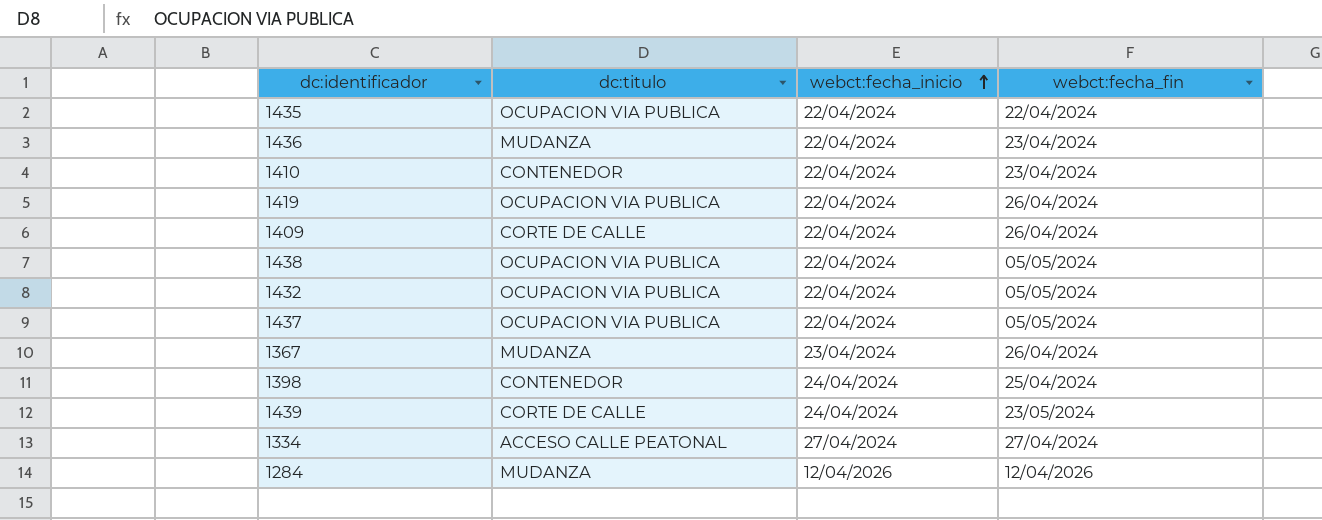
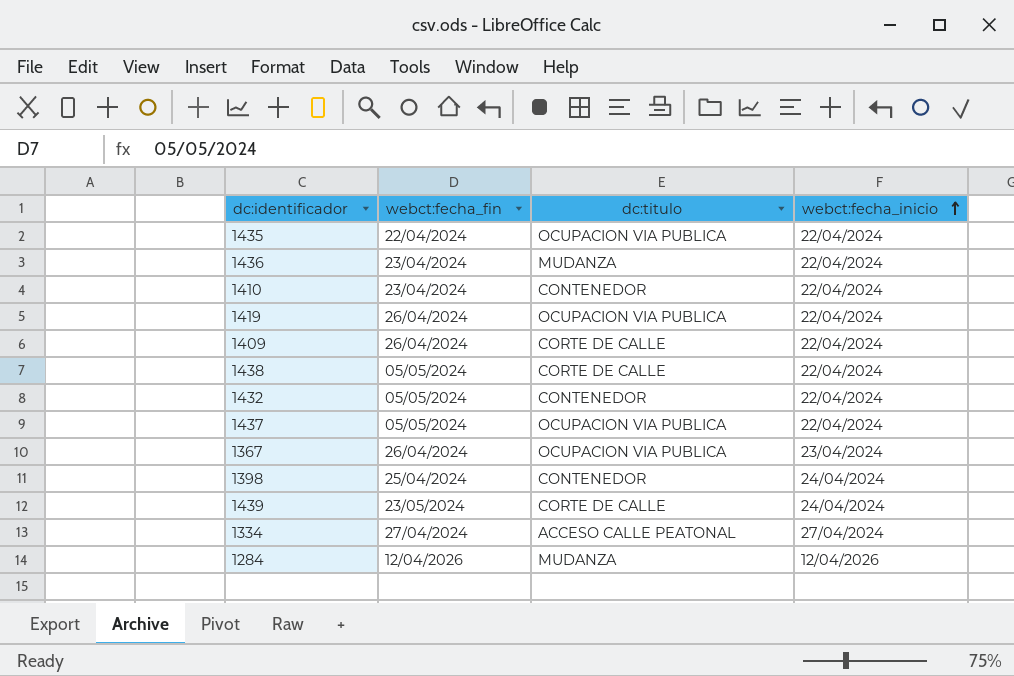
column webct:fecha_fin | position: 4 -> 2
1438 | dc:titulo: OCUPACION VIA PUBLICA -> CORTE DE CALLE
1432 | dc:titulo: OCUPACION VIA PUBLICA -> CONTENEDOR
1367 | dc:titulo: MUDANZA -> OCUPACION VIA PUBLICA

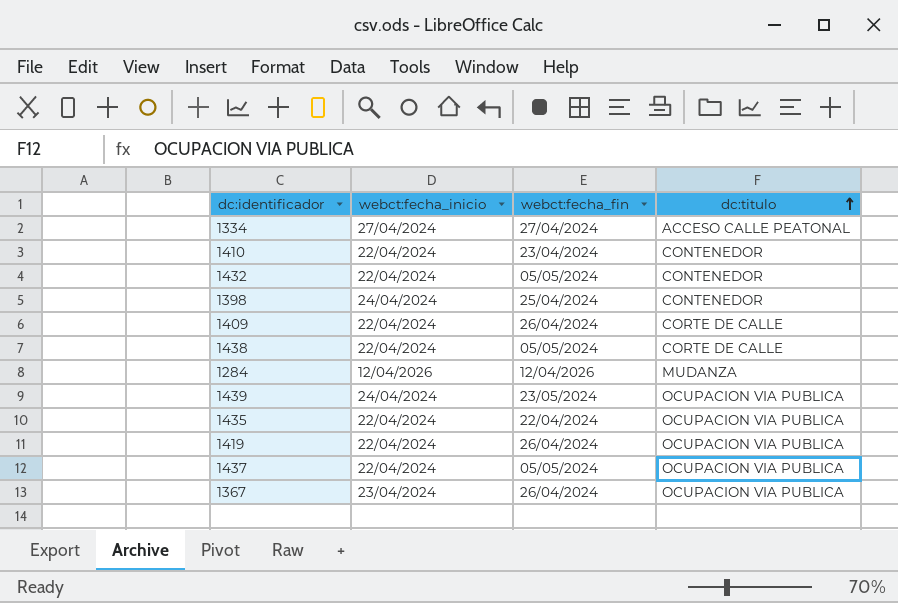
row order: webct:fecha_inicio ascending -> dc:titulo ascending
column webct:fecha_inicio | position: 4 -> 2
row 1436: 23/04/2024 | MUDANZA | 22/04/2024 -> none
1439 | dc:titulo: CORTE DE CALLE -> OCUPACION VIA PUBLICA

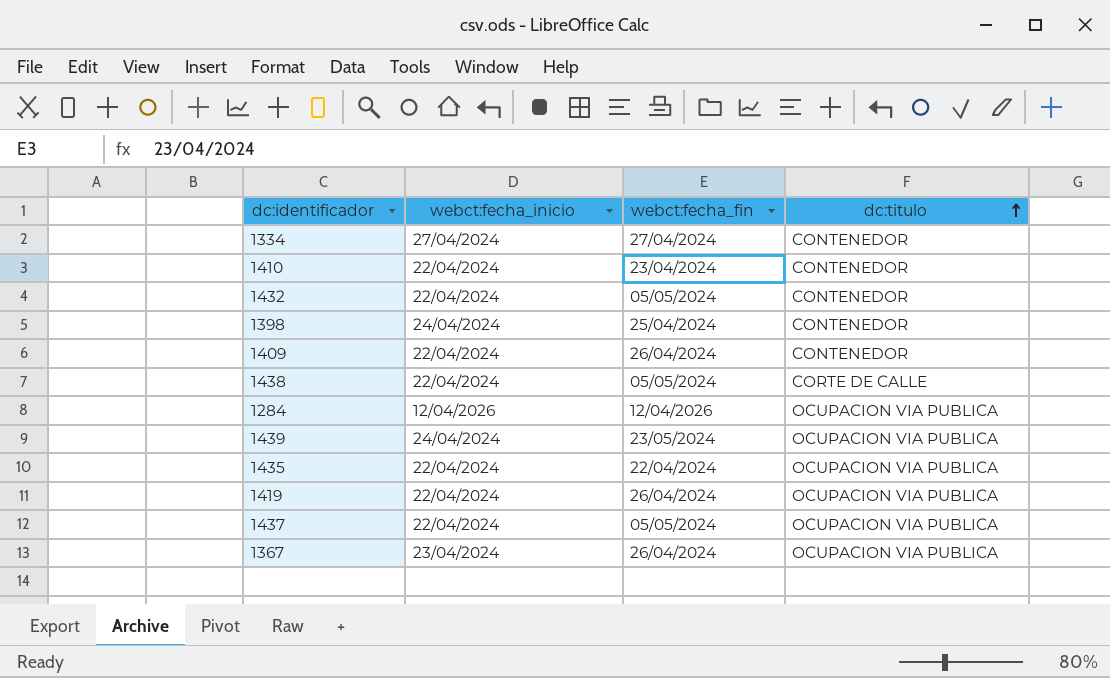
1334 | dc:titulo: ACCESO CALLE PEATONAL -> CONTENEDOR
1409 | dc:titulo: CORTE DE CALLE -> CONTENEDOR
1284 | dc:titulo: MUDANZA -> OCUPACION VIA PUBLICA

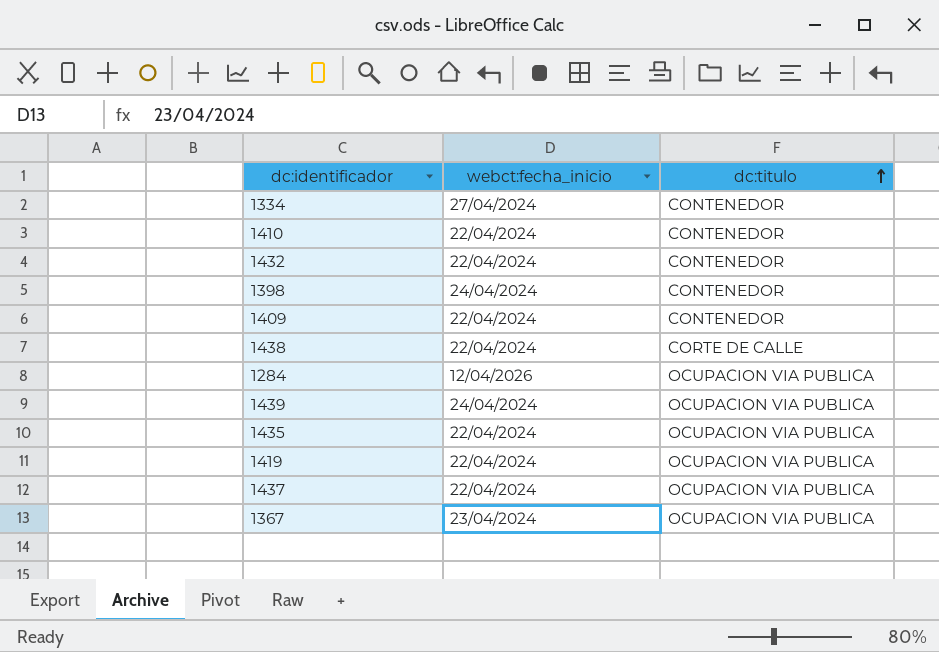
column webct:fecha_fin | position: 3 -> none

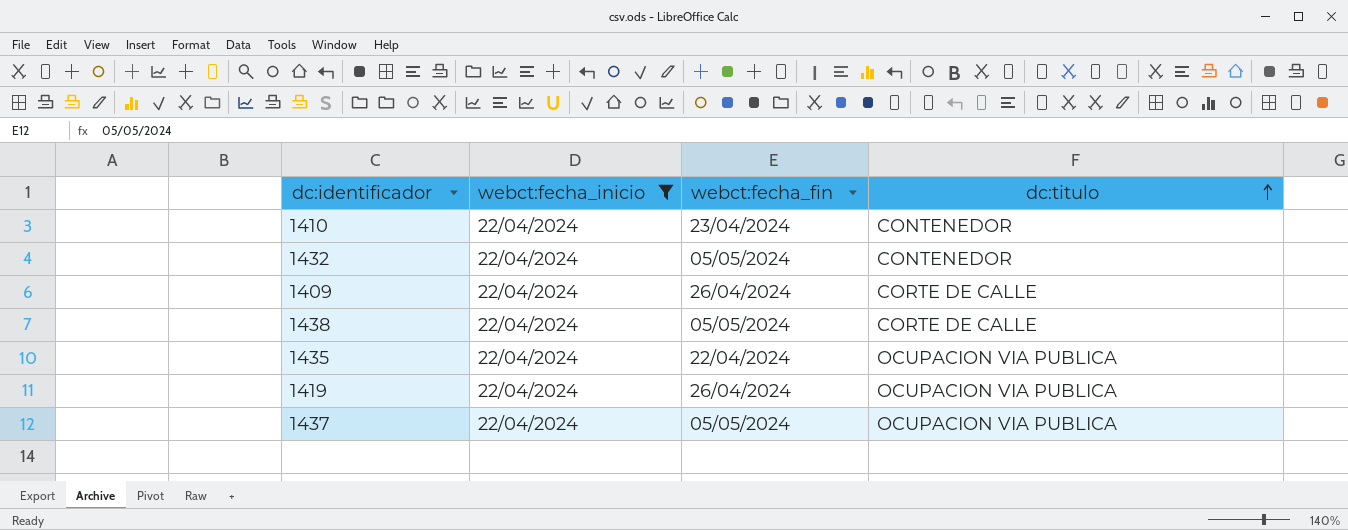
filter: none -> webct:fecha_inicio = 22/04/2024
column webct:fecha_fin | position: none -> 3
1409 | dc:titulo: CONTENEDOR -> CORTE DE CALLE

